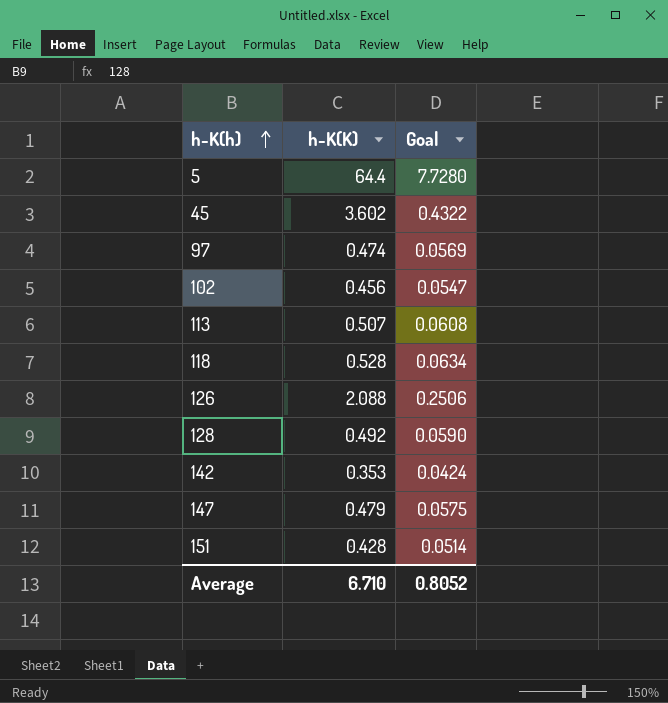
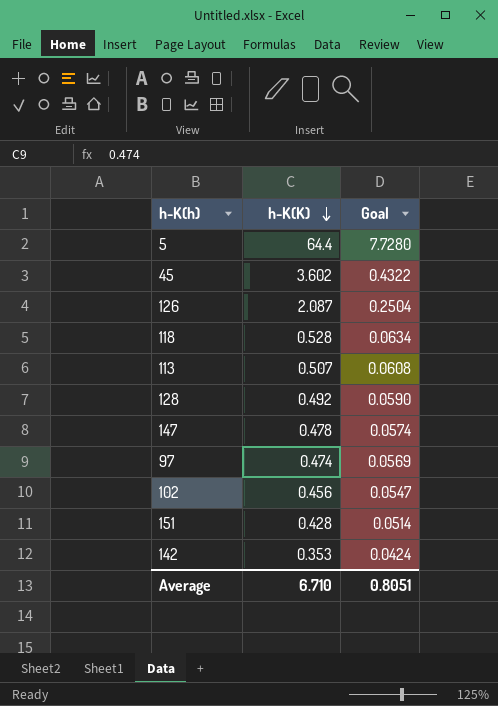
row order: h-K(h) ascending -> h-K(K) descending
126 | h-K(K): 2.088 -> 2.087
126 | Goal: 0.2506 -> 0.2504
147 | h-K(K): 0.479 -> 0.478
147 | Goal: 0.0575 -> 0.0574
Average | Goal: 0.8052 -> 0.8051

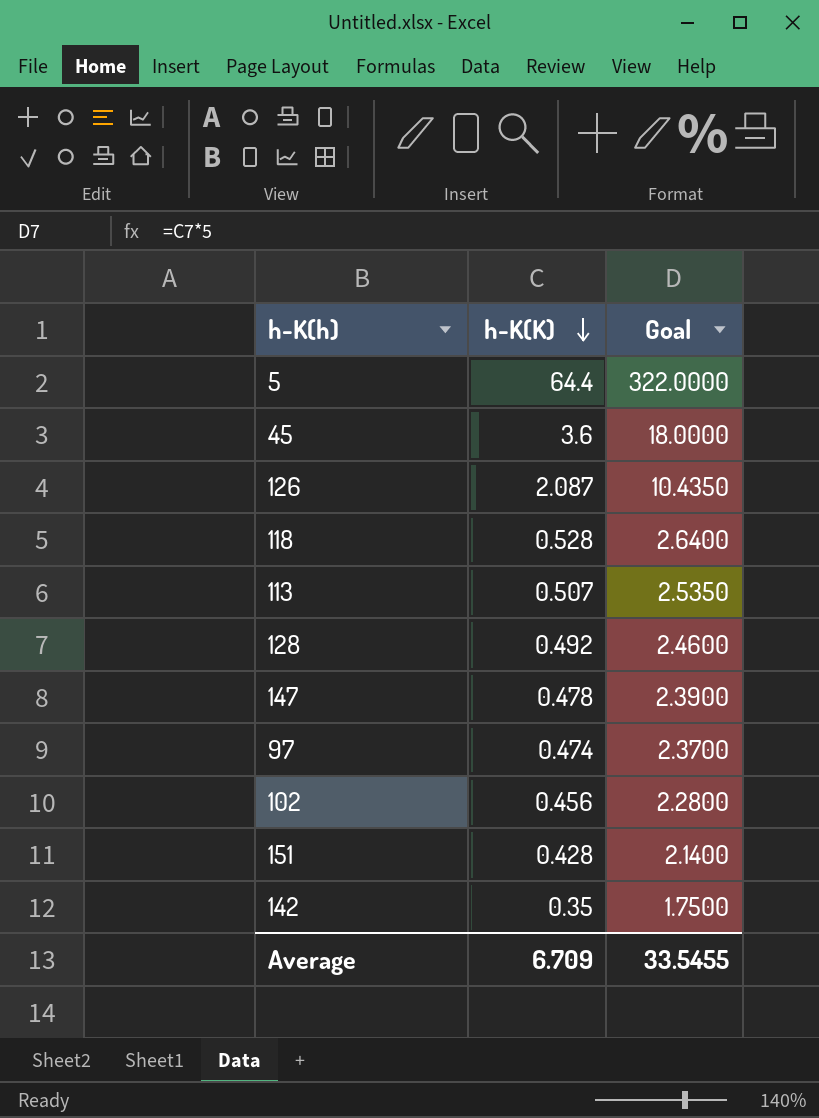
column Goal | formula: [h-K(K)] * 0.12 -> [h-K(K)] * 5
45 | h-K(K): 3.602 -> 3.6
142 | h-K(K): 0.353 -> 0.35
Average | h-K(K): 6.710 -> 6.709
Average | Goal: 0.8051 -> 33.5455

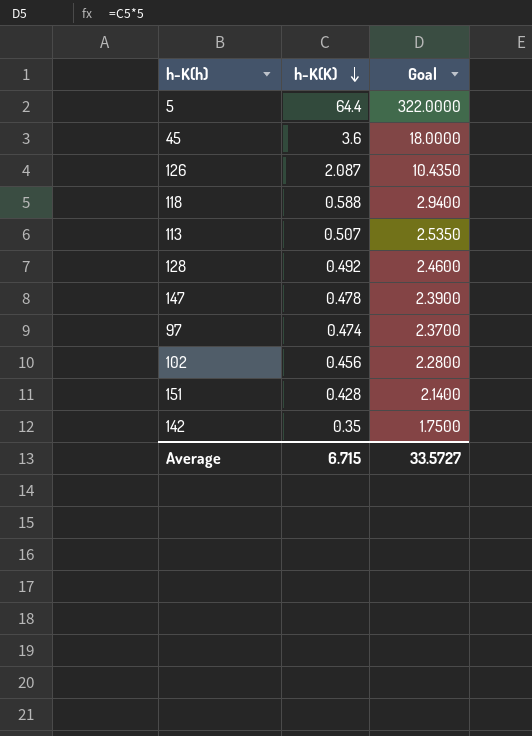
118 | h-K(K): 0.528 -> 0.588
118 | Goal: 2.6400 -> 2.9400
Average | h-K(K): 6.709 -> 6.715
Average | Goal: 33.5455 -> 33.5727

